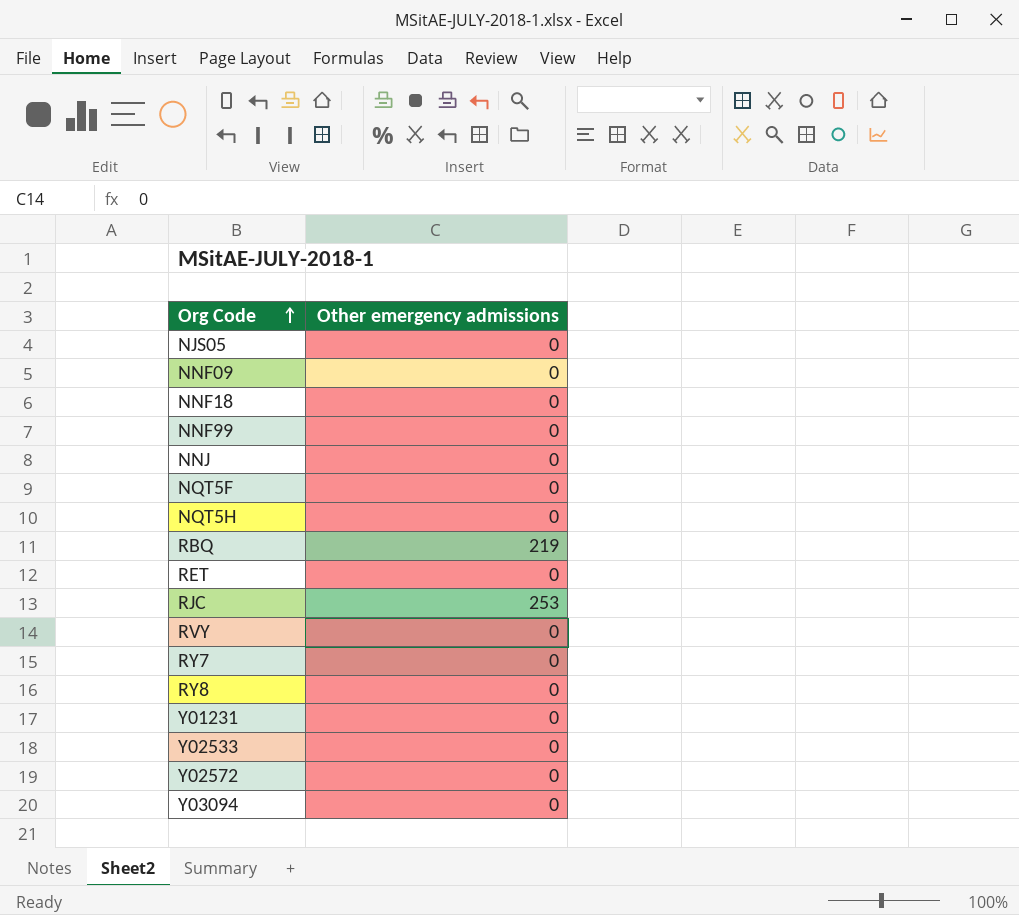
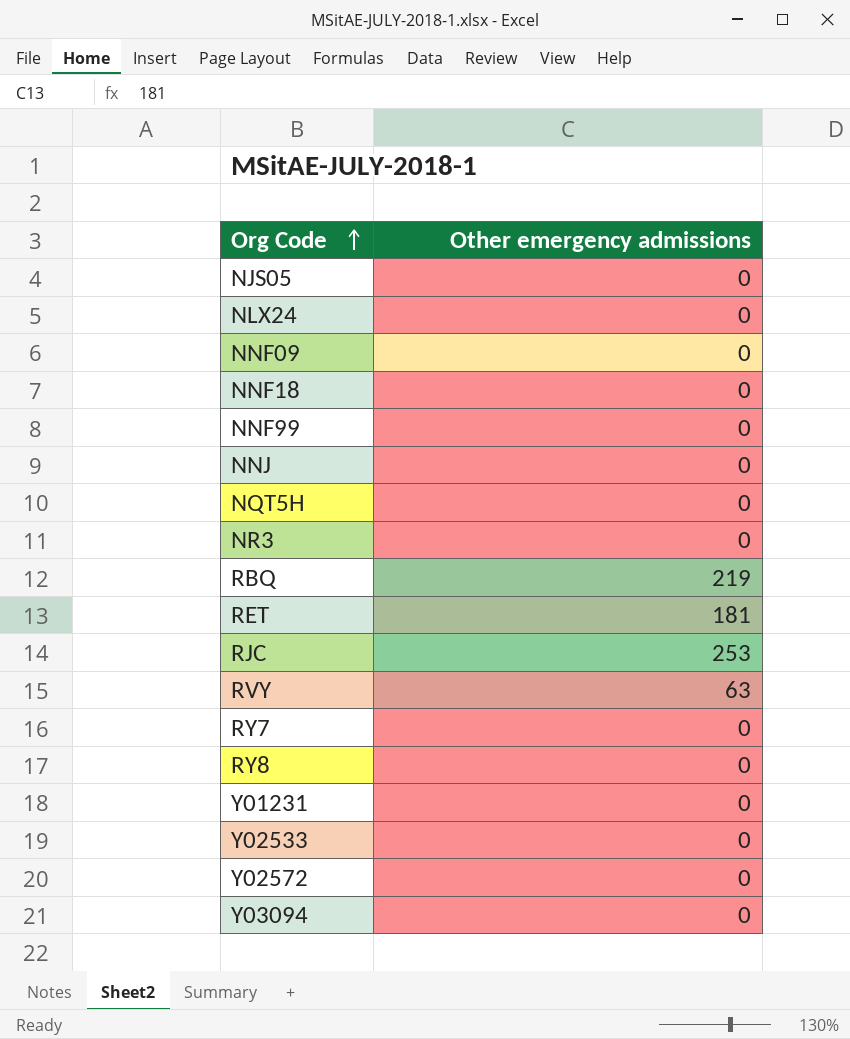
row NQT5F: 0 -> none
row NLX24: none -> 0
row NR3: none -> 0
RET | Other emergency admissions: 0 -> 181
RVY | Other emergency admissions: 0 -> 63

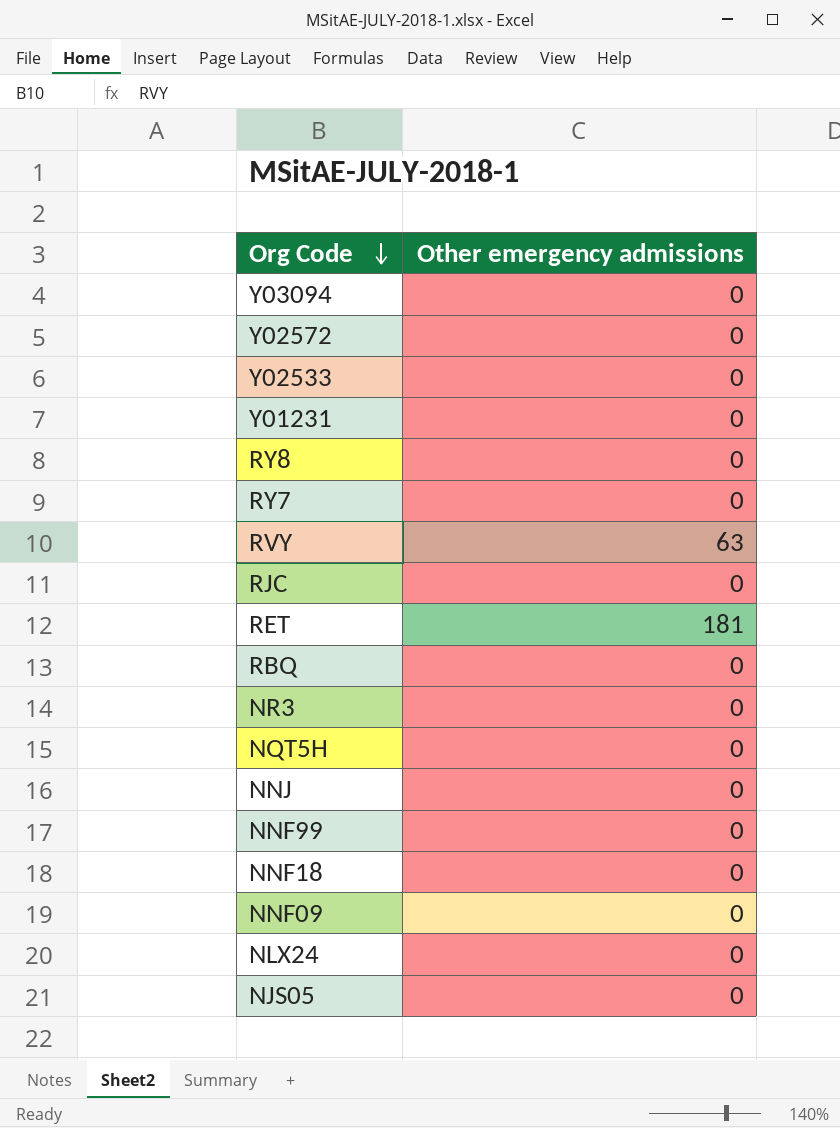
row order: Org Code ascending -> Org Code descending
RJC | Other emergency admissions: 253 -> 0
RBQ | Other emergency admissions: 219 -> 0

